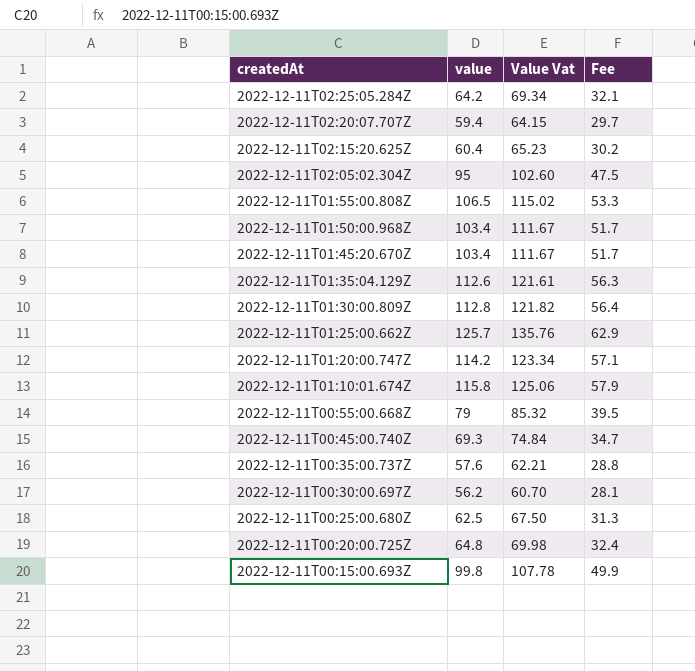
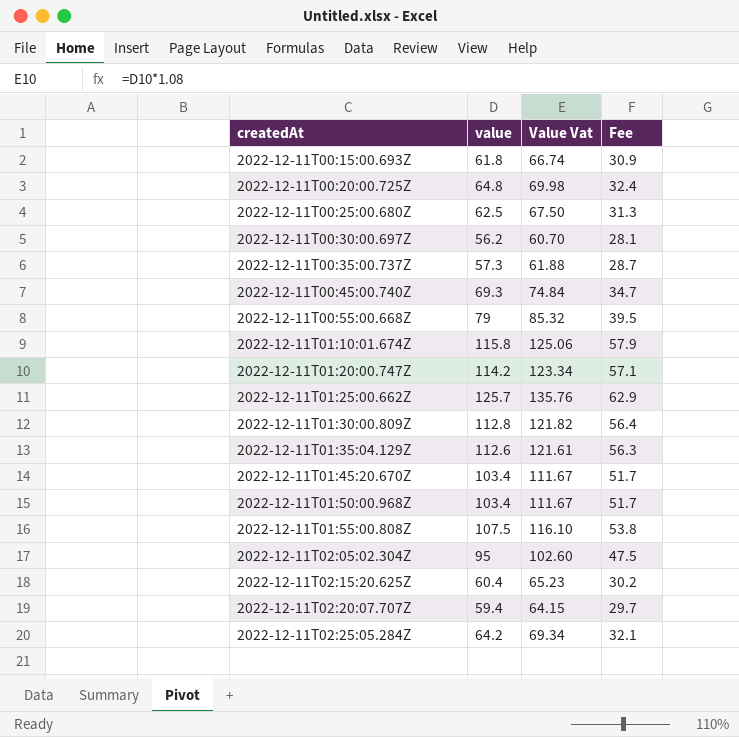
row order: createdAt descending -> createdAt ascending
2022-12-11T00:15:00.693Z | value: 99.8 -> 61.8
2022-12-11T00:15:00.693Z | Value Vat: 107.78 -> 66.74
2022-12-11T00:15:00.693Z | Fee: 49.9 -> 30.9
2022-12-11T00:35:00.737Z | value: 57.6 -> 57.3
2022-12-11T00:35:00.737Z | Value Vat: 62.21 -> 61.88
2022-12-11T00:35:00.737Z | Fee: 28.8 -> 28.7
2022-12-11T01:55:00.808Z | value: 106.5 -> 107.5
2022-12-11T01:55:00.808Z | Value Vat: 115.02 -> 116.10
2022-12-11T01:55:00.808Z | Fee: 53.3 -> 53.8

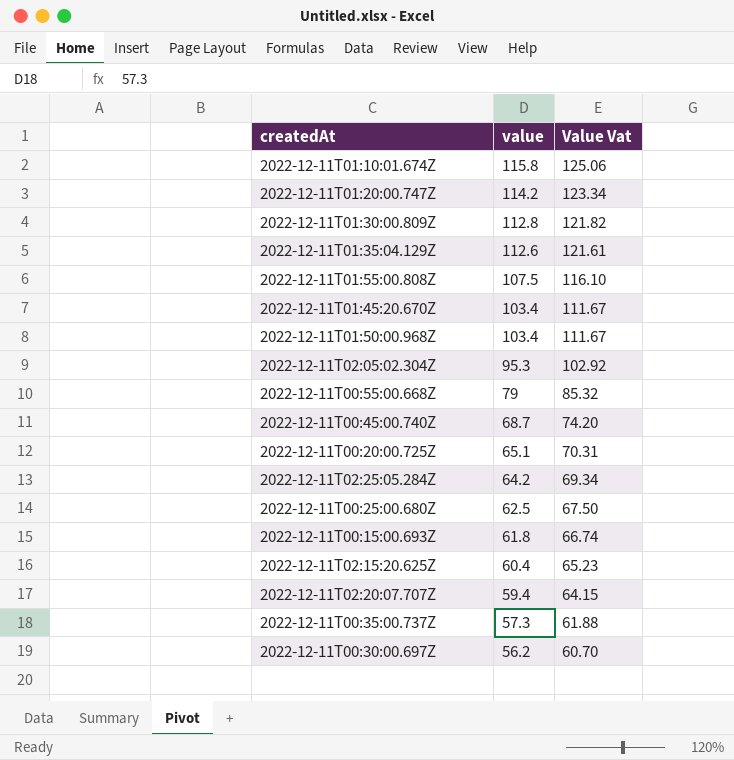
row order: createdAt ascending -> value descending
column Fee | formula: [value] * 0.5 -> none
row 2022-12-11T01:25:00.662Z: 125.7 | 135.76 | 62.9 -> none
2022-12-11T02:05:02.304Z | value: 95 -> 95.3
2022-12-11T02:05:02.304Z | Value Vat: 102.60 -> 102.92
2022-12-11T00:45:00.740Z | value: 69.3 -> 68.7
2022-12-11T00:45:00.740Z | Value Vat: 74.84 -> 74.20
2022-12-11T00:20:00.725Z | value: 64.8 -> 65.1
2022-12-11T00:20:00.725Z | Value Vat: 69.98 -> 70.31

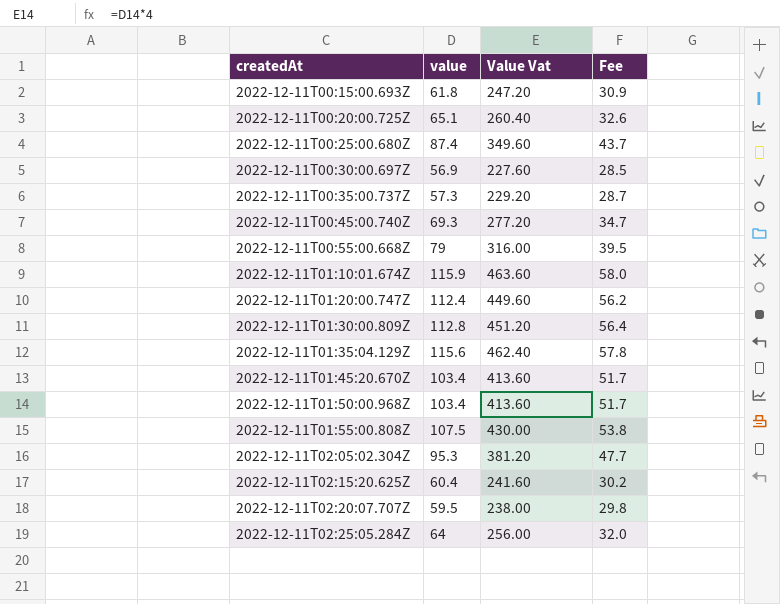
row order: value descending -> createdAt ascending
column Value Vat | formula: [value] * 1.08 -> [value] * 4
column Fee | formula: none -> [value] * 0.5
2022-12-11T00:25:00.680Z | value: 62.5 -> 87.4
2022-12-11T00:30:00.697Z | value: 56.2 -> 56.9
2022-12-11T00:45:00.740Z | value: 68.7 -> 69.3
2022-12-11T01:10:01.674Z | value: 115.8 -> 115.9
2022-12-11T01:20:00.747Z | value: 114.2 -> 112.4
2022-12-11T01:35:04.129Z | value: 112.6 -> 115.6
2022-12-11T02:20:07.707Z | value: 59.4 -> 59.5
2022-12-11T02:25:05.284Z | value: 64.2 -> 64

